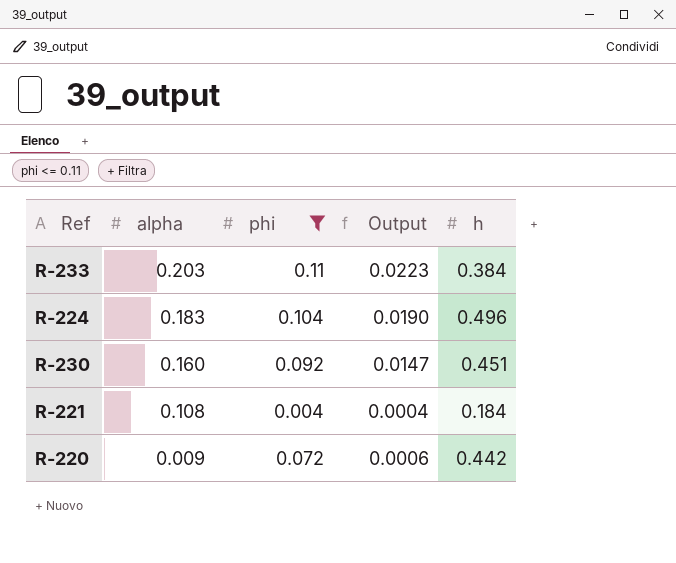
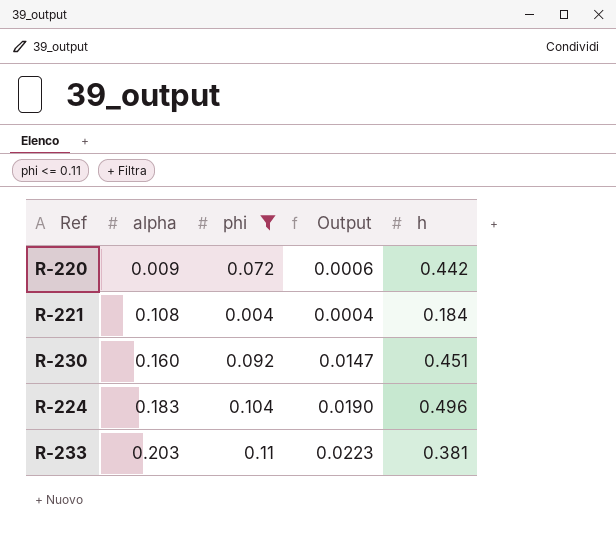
row order: alpha descending -> alpha ascending
R-233 | h: 0.384 -> 0.381

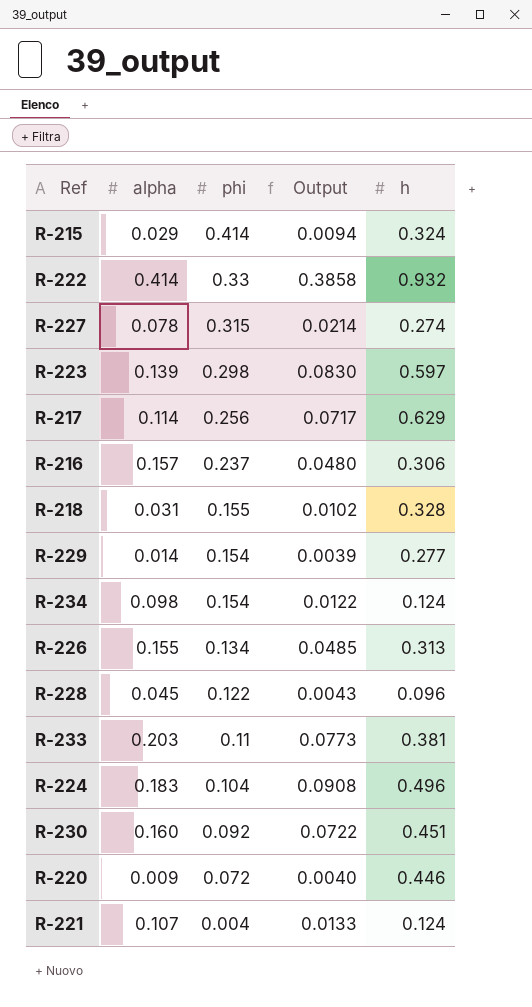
filter: phi <= 0.11 -> none
row order: alpha ascending -> phi descending
column Output | formula: [alpha] * [phi] -> [alpha] * [h]
R-220 | h: 0.442 -> 0.446
R-221 | alpha: 0.108 -> 0.107
R-221 | h: 0.184 -> 0.124

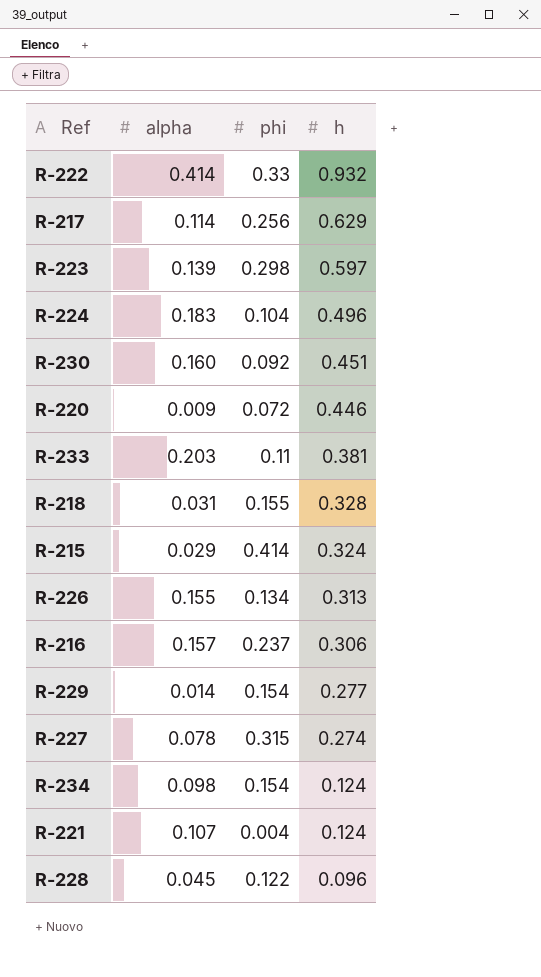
row order: phi descending -> h descending
column Output | formula: [alpha] * [h] -> none

